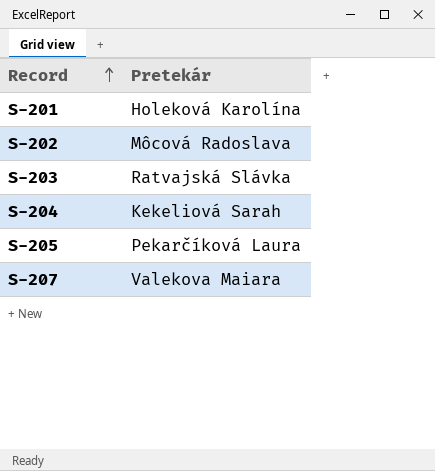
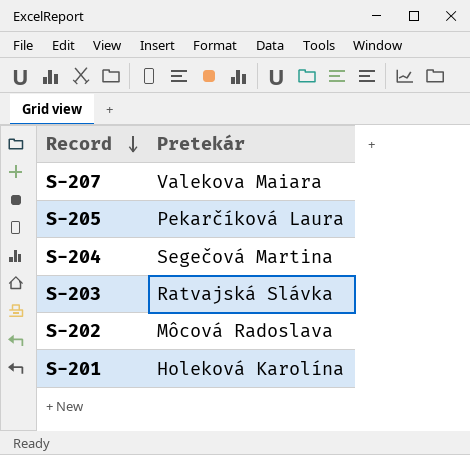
row order: Record ascending -> Record descending
S-204 | Pretekár: Kekeliová Sarah -> Segečová Martina

